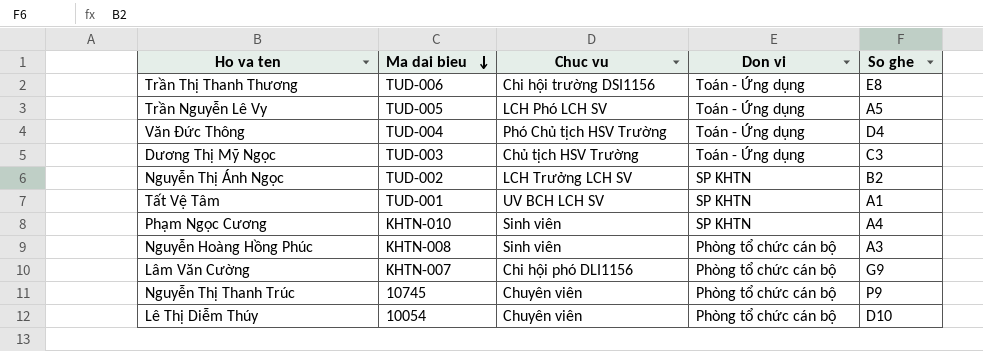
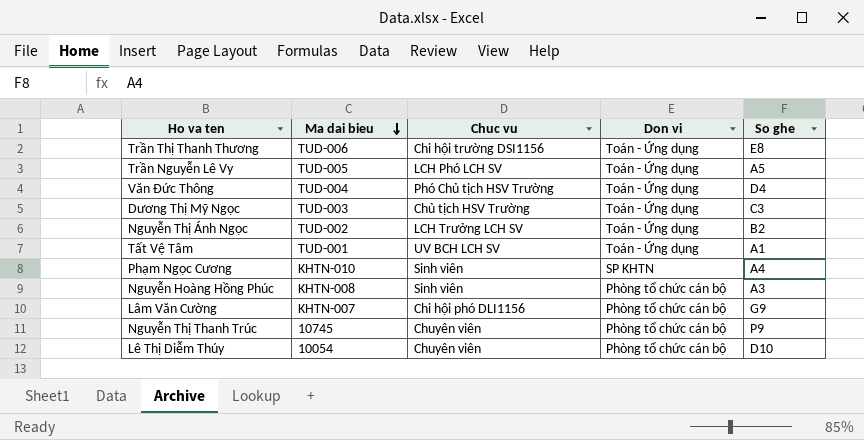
Nguyễn Thị Ánh Ngọc | Don vi: SP KHTN -> Toán - Ứng dụng
Tất Vệ Tâm | Don vi: SP KHTN -> Toán - Ứng dụng

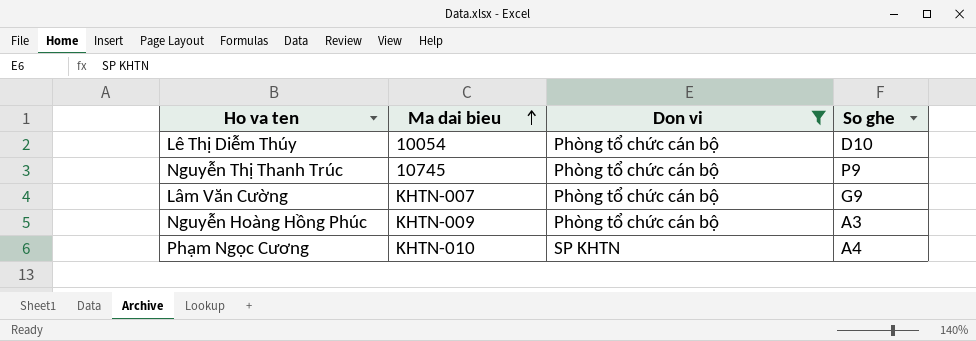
filter: none -> Don vi != Toán - Ứng dụng
row order: Ma dai bieu descending -> Ma dai bieu ascending
column Chuc vu | position: 3 -> none
Nguyễn Hoàng Hồng Phúc | Ma dai bieu: KHTN-008 -> KHTN-009

